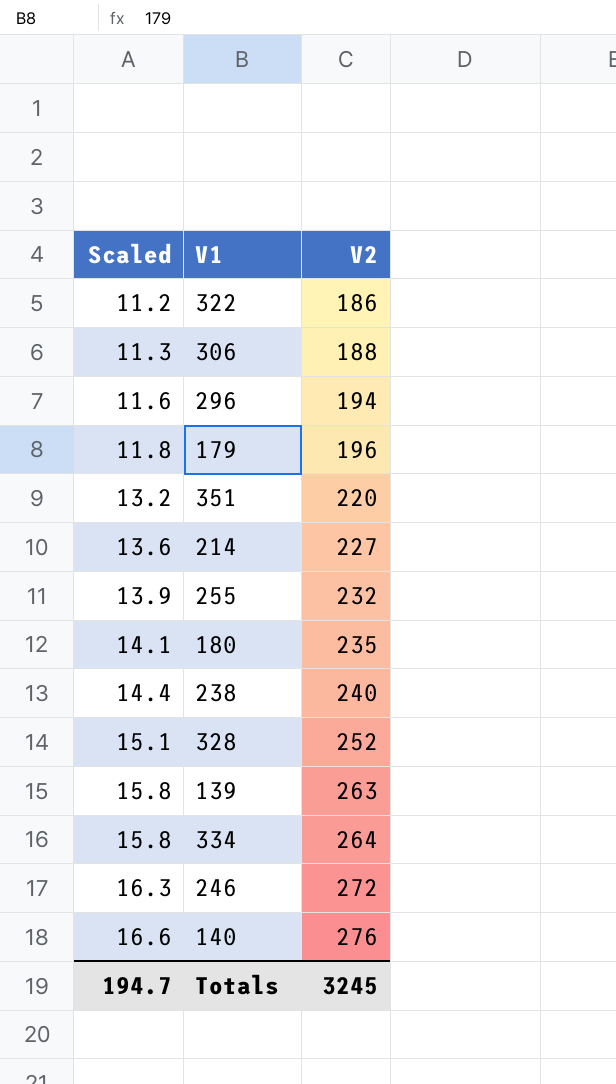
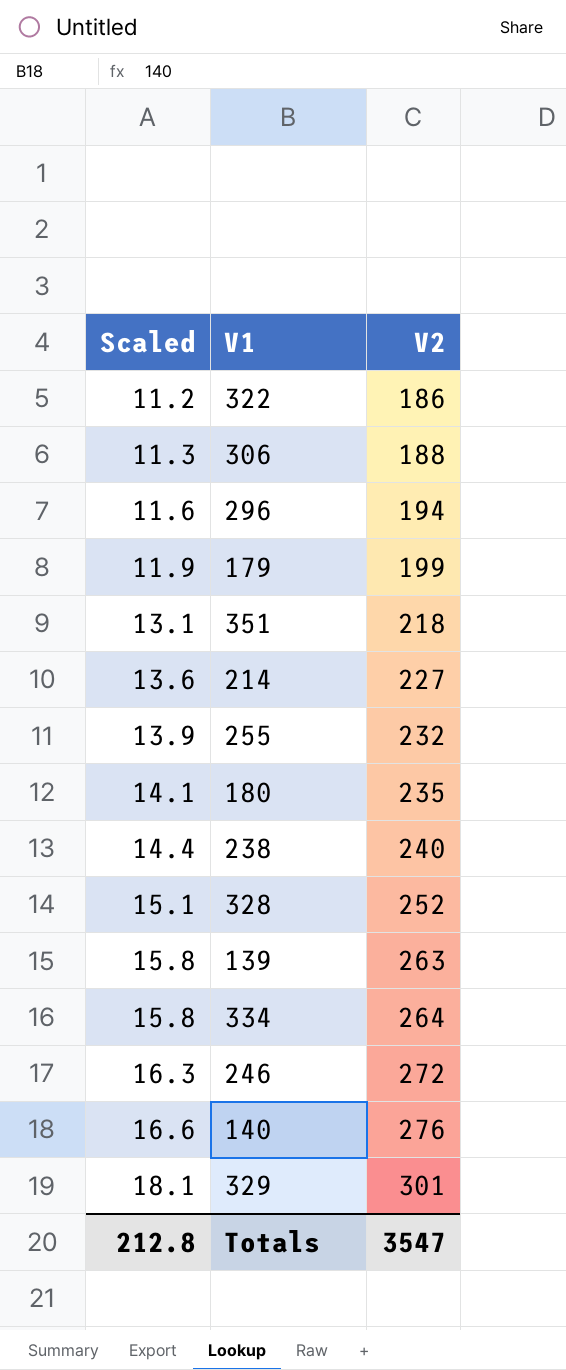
179 | Scaled: 11.8 -> 11.9
179 | V2: 196 -> 199
351 | Scaled: 13.2 -> 13.1
351 | V2: 220 -> 218
row 329: none -> 18.1 | 301
Totals | Scaled: 194.7 -> 212.8
Totals | V2: 3245 -> 3547

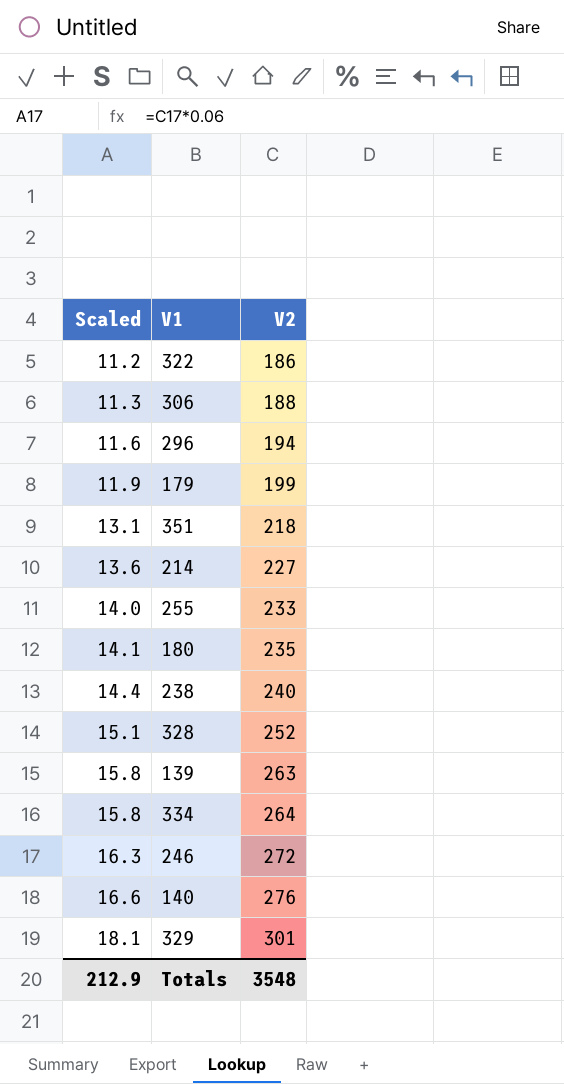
255 | Scaled: 13.9 -> 14.0
255 | V2: 232 -> 233
Totals | Scaled: 212.8 -> 212.9
Totals | V2: 3547 -> 3548

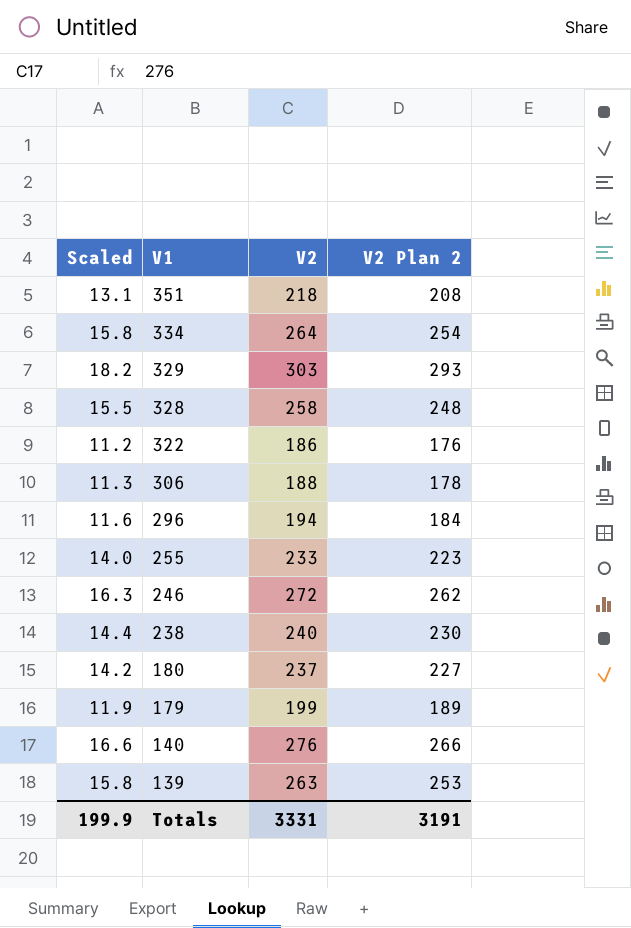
row order: Scaled ascending -> V1 descending
column V2 Plan 2 | formula: none -> [V2] - 10
row 214: 13.6 | 227 -> none
329 | Scaled: 18.1 -> 18.2
329 | V2: 301 -> 303
328 | Scaled: 15.1 -> 15.5
328 | V2: 252 -> 258
180 | Scaled: 14.1 -> 14.2
180 | V2: 235 -> 237
Totals | Scaled: 212.9 -> 199.9
Totals | V2: 3548 -> 3331

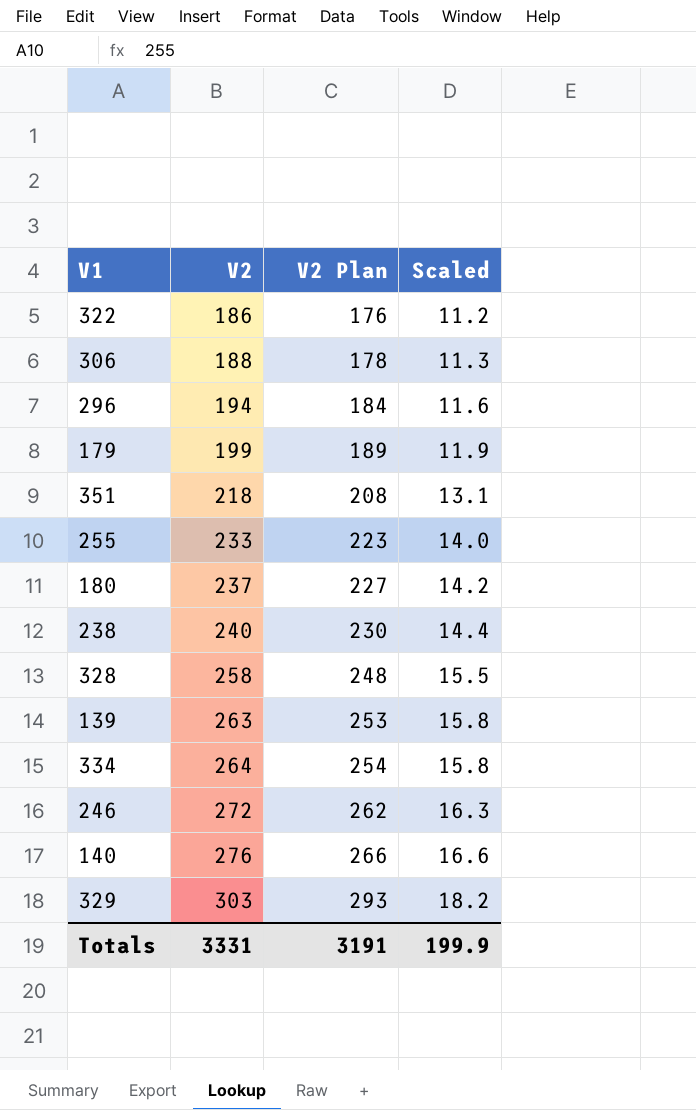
row order: V1 descending -> V2 ascending
column name: V2 Plan 2 -> V2 Plan
column Scaled | position: 1 -> 4

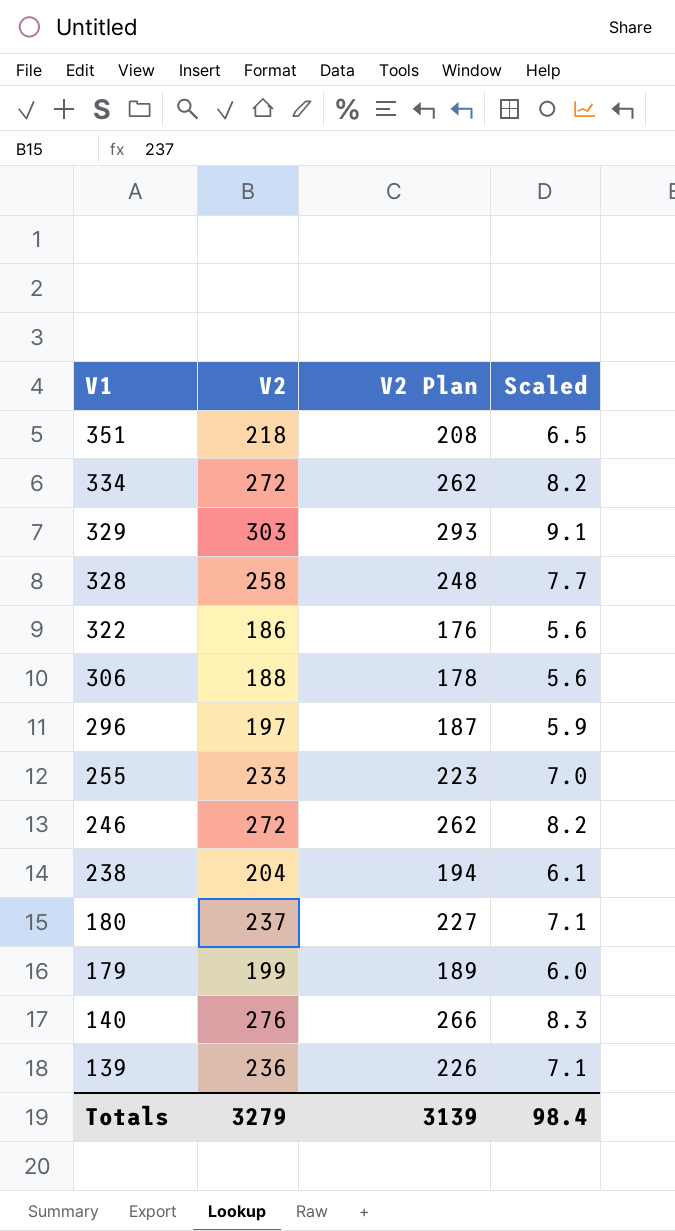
row order: V2 ascending -> V1 descending
column Scaled | formula: [V2] * 0.06 -> [V2] * 0.03
334 | V2: 264 -> 272
334 | V2 Plan: 254 -> 262
296 | V2: 194 -> 197
296 | V2 Plan: 184 -> 187
238 | V2: 240 -> 204
238 | V2 Plan: 230 -> 194
139 | V2: 263 -> 236
139 | V2 Plan: 253 -> 226
Totals | V2: 3331 -> 3279
Totals | V2 Plan: 3191 -> 3139
Totals | Scaled: 199.9 -> 98.4

